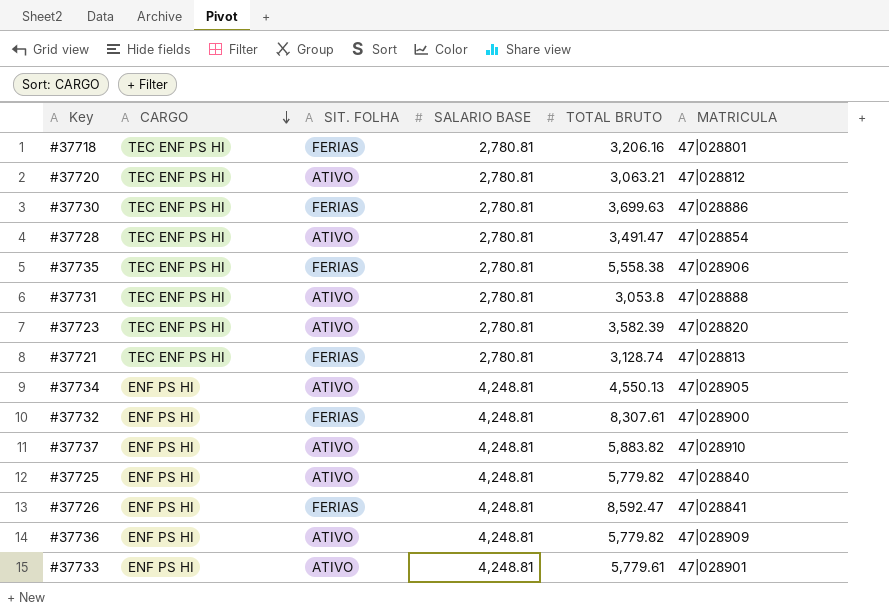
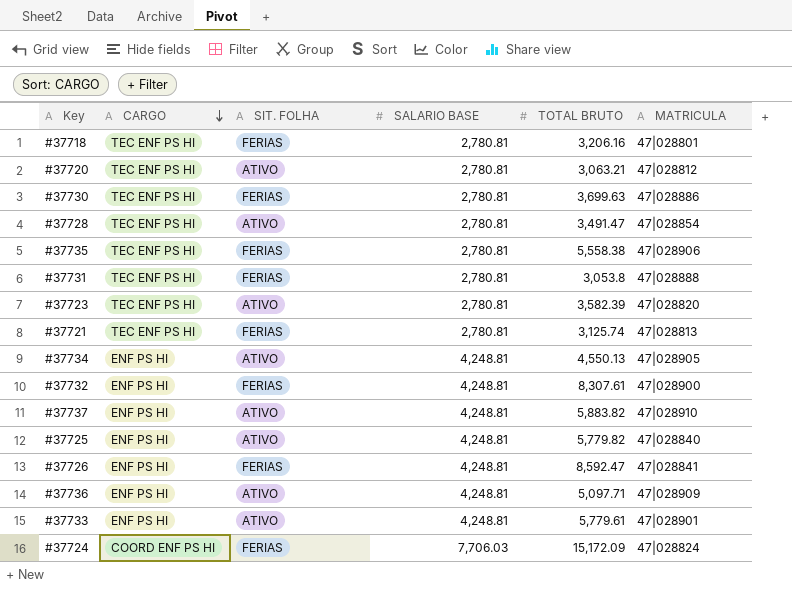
#37731 | SIT. FOLHA: ATIVO -> FERIAS
#37721 | TOTAL BRUTO: 3,128.74 -> 3,125.74
#37736 | TOTAL BRUTO: 5,779.82 -> 5,097.71
row #37724: none -> COORD ENF PS HI | FERIAS | 7,706.03 | 15,172.09 | 47|028824

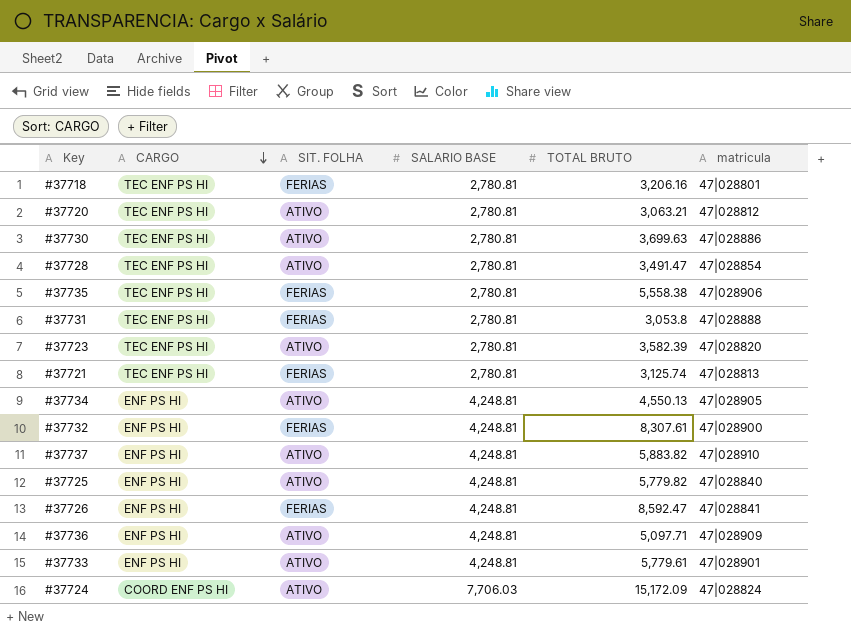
column name: MATRICULA -> matricula
#37730 | SIT. FOLHA: FERIAS -> ATIVO
#37724 | SIT. FOLHA: FERIAS -> ATIVO

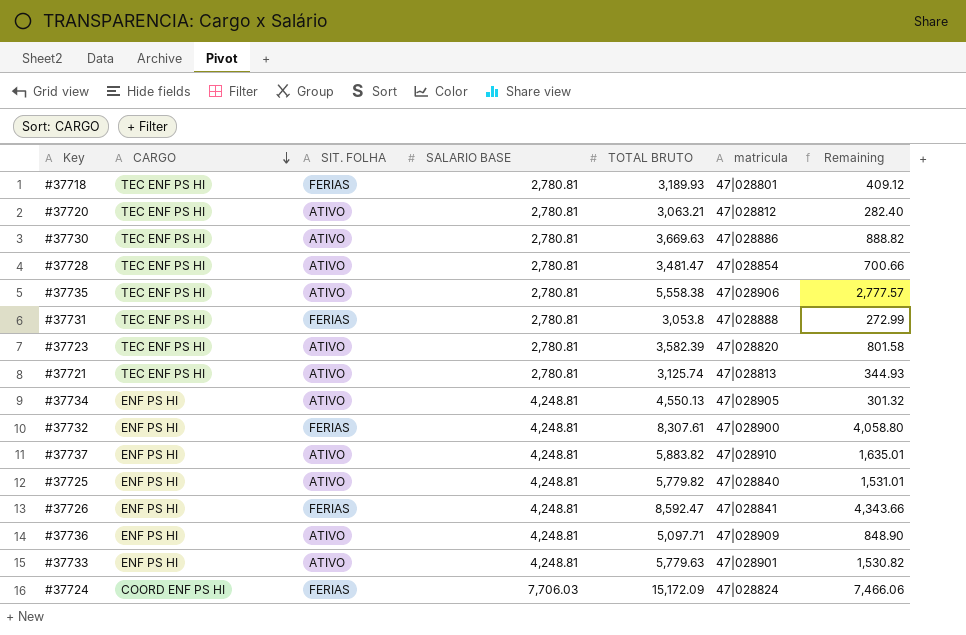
column Remaining | formula: none -> [TOTAL BRUTO] - [SALARIO BASE]
#37718 | TOTAL BRUTO: 3,206.16 -> 3,189.93
#37730 | TOTAL BRUTO: 3,699.63 -> 3,669.63
#37728 | TOTAL BRUTO: 3,491.47 -> 3,481.47
#37735 | SIT. FOLHA: FERIAS -> ATIVO
#37721 | SIT. FOLHA: FERIAS -> ATIVO
#37733 | TOTAL BRUTO: 5,779.61 -> 5,779.63
#37724 | SIT. FOLHA: ATIVO -> FERIAS

